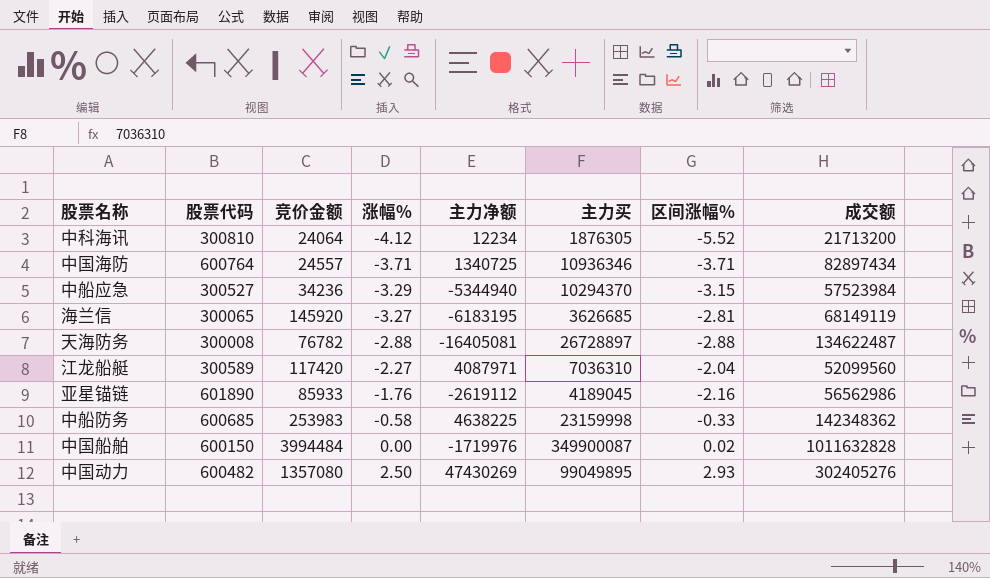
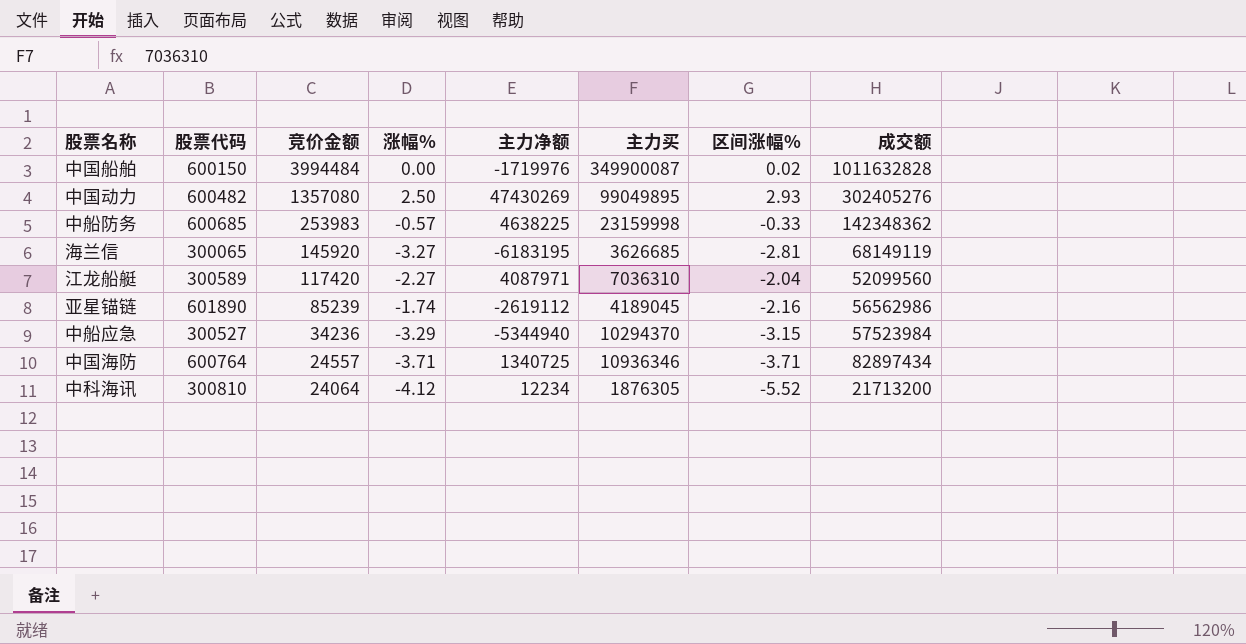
row order: 涨幅% ascending -> 竞价金额 descending
row 天海防务: 300008 | 76782 | -2.88 | -16405081 | 26728897 | -2.88 | 134622487 -> none
中船防务 | 涨幅%: -0.58 -> -0.57
亚星锚链 | 竞价金额: 85933 -> 85239
亚星锚链 | 涨幅%: -1.76 -> -1.74

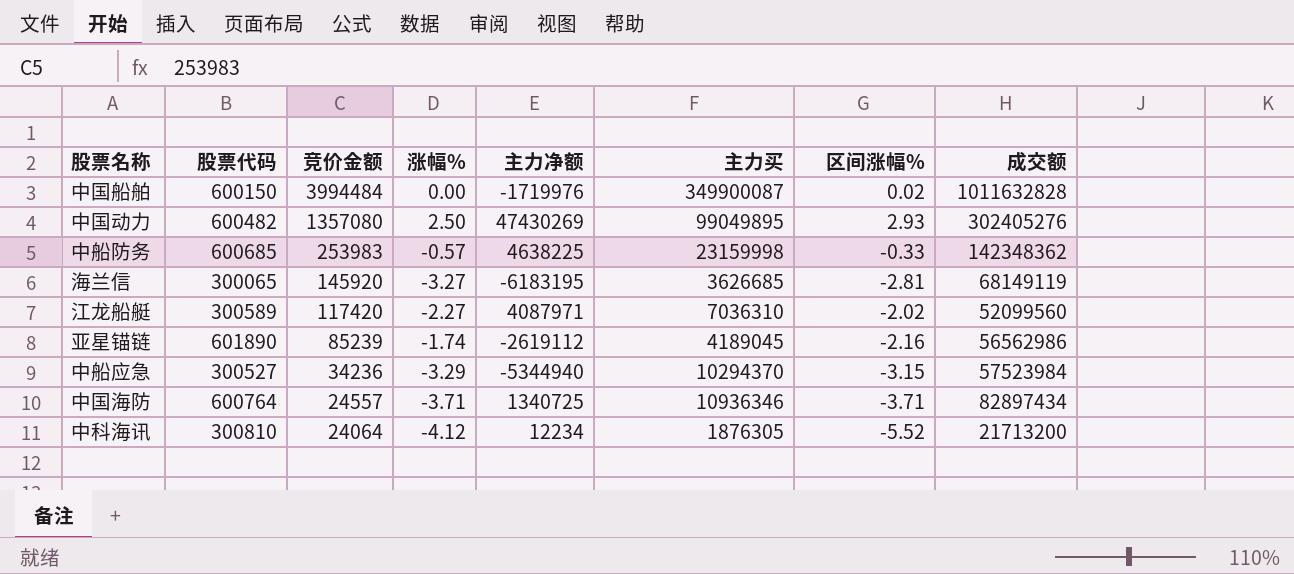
江龙船艇 | 区间涨幅%: -2.04 -> -2.02

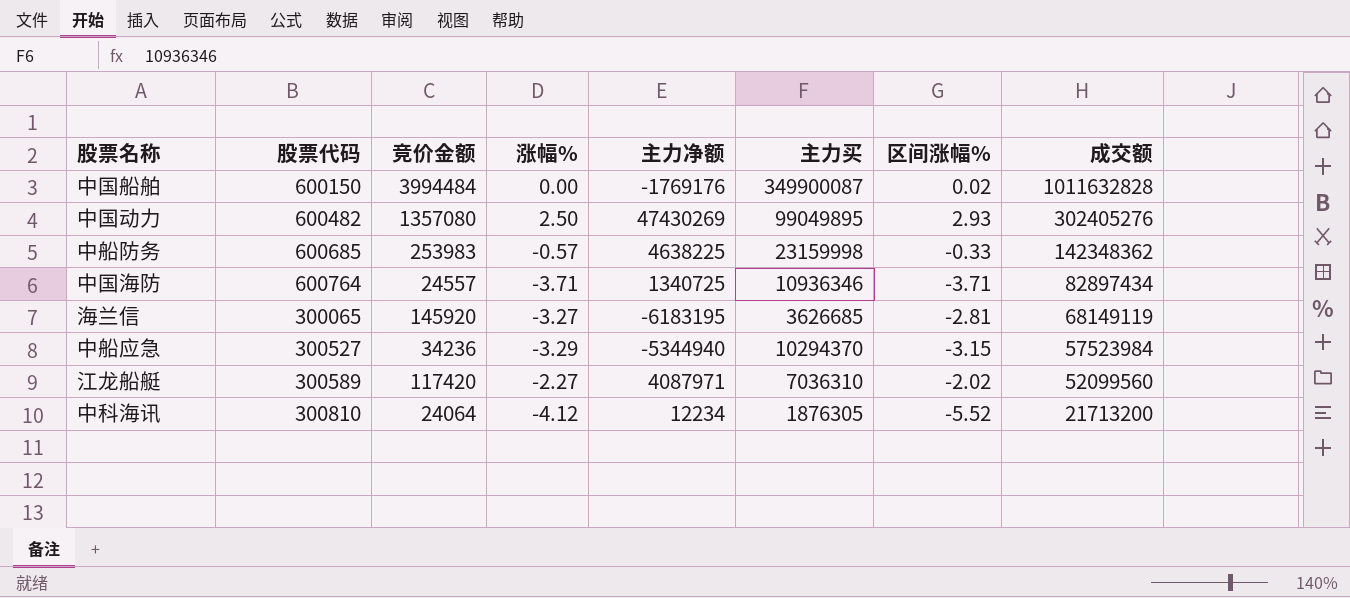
row order: 竞价金额 descending -> 成交额 descending
row 亚星锚链: 601890 | 85239 | -1.74 | -2619112 | 4189045 | -2.16 | 56562986 -> none
中国船舶 | 主力净额: -1719976 -> -1769176

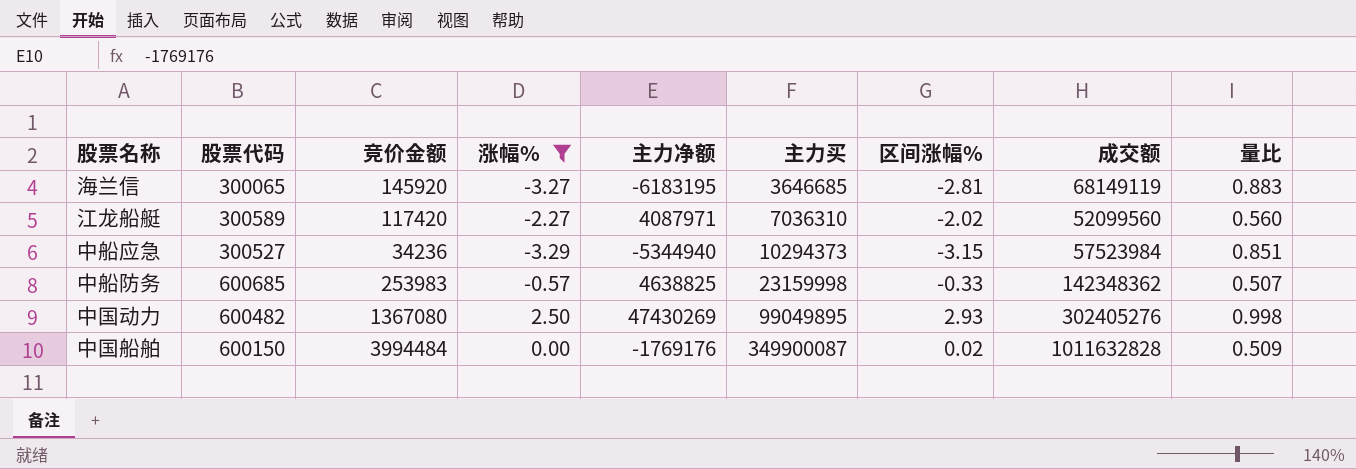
filter: none -> 涨幅% >= -3.29
row order: 成交额 descending -> 主力买 ascending
column 量比 | position: none -> 9
海兰信 | 主力买: 3626685 -> 3646685
中船应急 | 主力买: 10294370 -> 10294373
中船防务 | 主力净额: 4638225 -> 4638825
中国动力 | 竞价金额: 1357080 -> 1367080

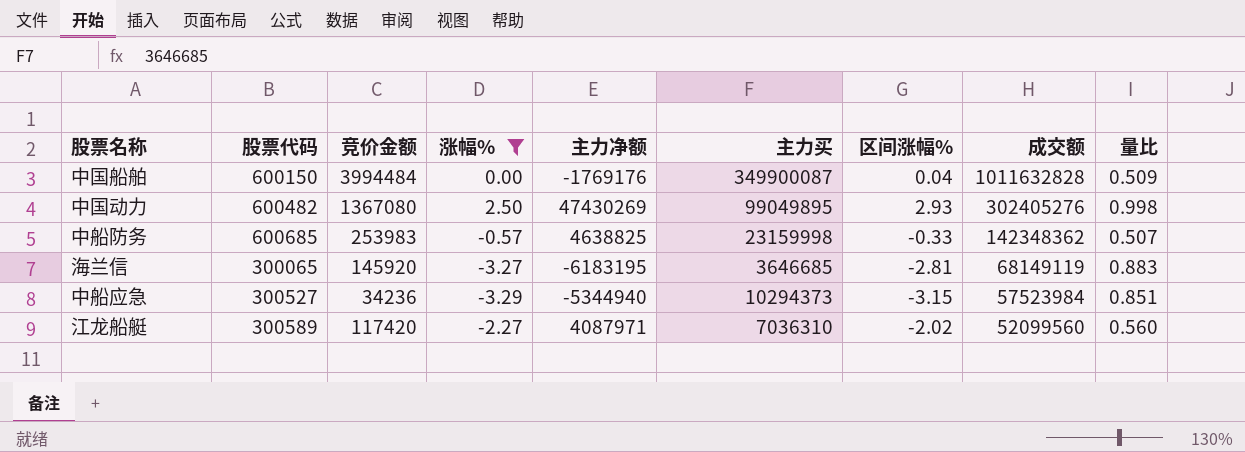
row order: 主力买 ascending -> 成交额 descending
中国船舶 | 区间涨幅%: 0.02 -> 0.04

